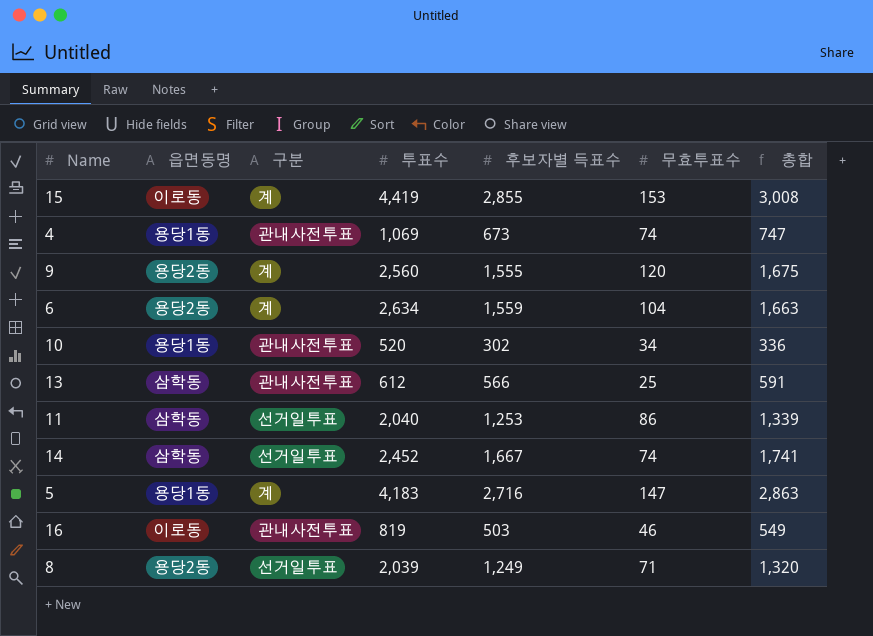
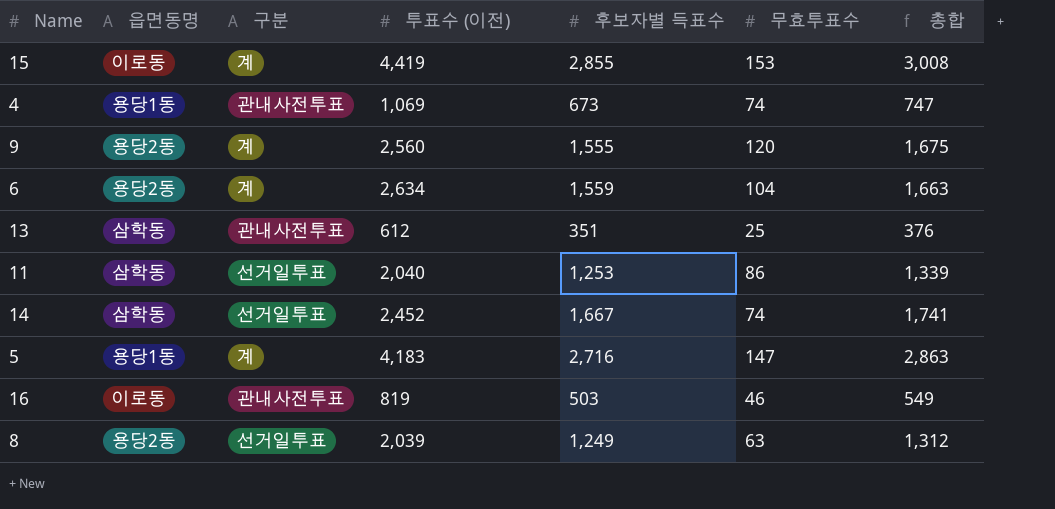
column name: 투표수 -> 투표수 (이전)
row 10: 용당1동 | 관내사전투표 | 520 | 302 | 34 | 336 -> none
13 | 후보자별 득표수: 566 -> 351
13 | 총합: 591 -> 376
8 | 무효투표수: 71 -> 63
8 | 총합: 1,320 -> 1,312

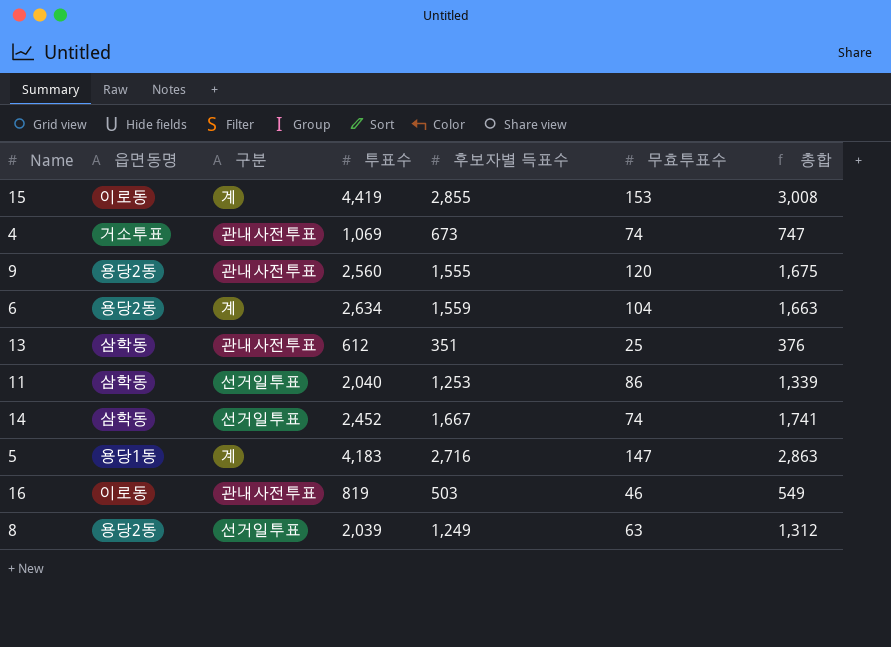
column name: 투표수 (이전) -> 투표수
4 | 읍면동명: 용당1동 -> 거소투표
9 | 구분: 계 -> 관내사전투표

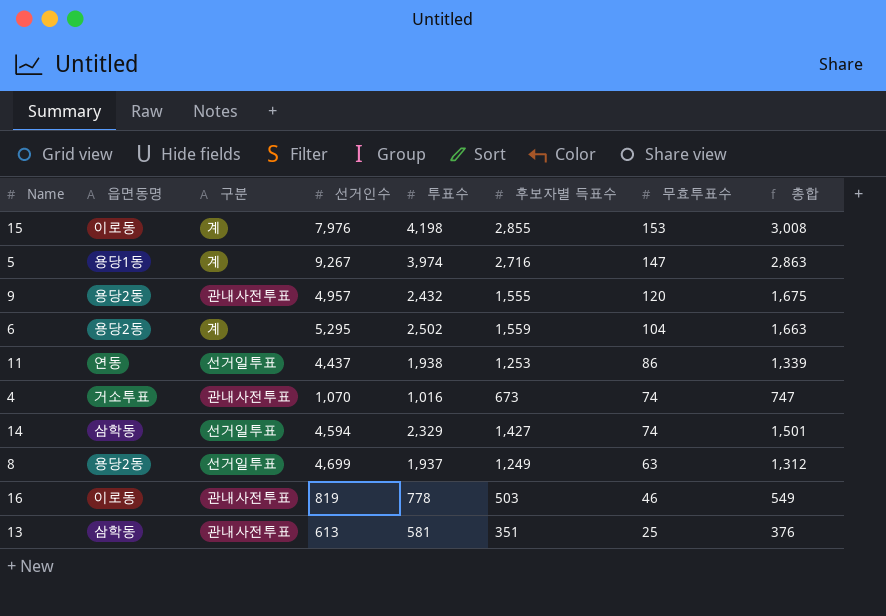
row order: none -> 무효투표수 descending
column 선거인수 | position: none -> 4
15 | 투표수: 4,419 -> 4,198
5 | 투표수: 4,183 -> 3,974
9 | 투표수: 2,560 -> 2,432
6 | 투표수: 2,634 -> 2,502
11 | 읍면동명: 삼학동 -> 연동
11 | 투표수: 2,040 -> 1,938
4 | 투표수: 1,069 -> 1,016
14 | 투표수: 2,452 -> 2,329
14 | 후보자별 득표수: 1,667 -> 1,427
14 | 총합: 1,741 -> 1,501
8 | 투표수: 2,039 -> 1,937
16 | 투표수: 819 -> 778
13 | 투표수: 612 -> 581

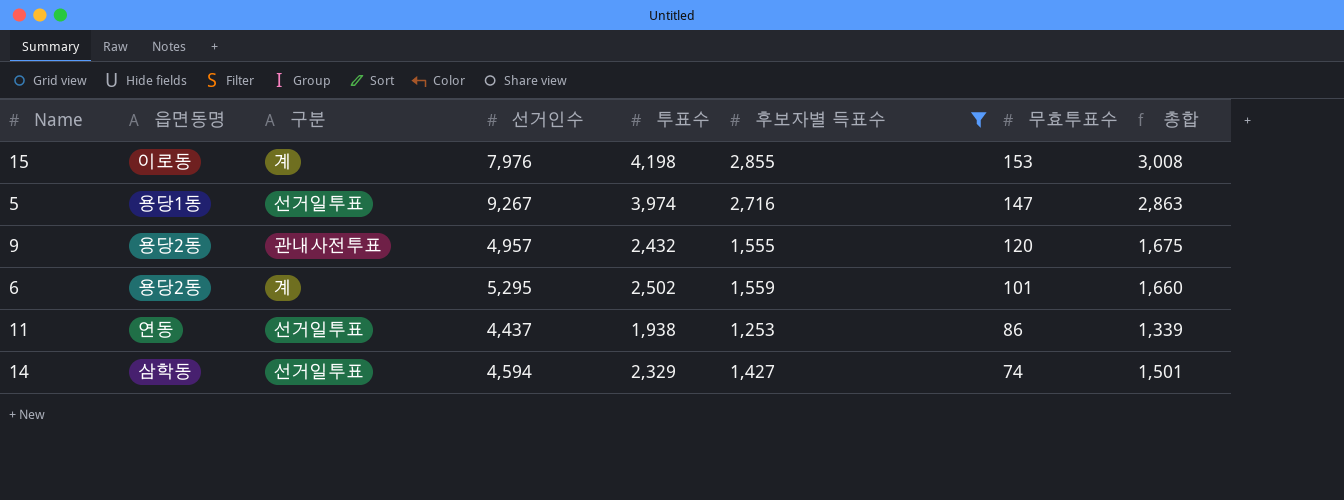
filter: none -> 후보자별 득표수 >= 1,253
5 | 구분: 계 -> 선거일투표
6 | 무효투표수: 104 -> 101
6 | 총합: 1,663 -> 1,660

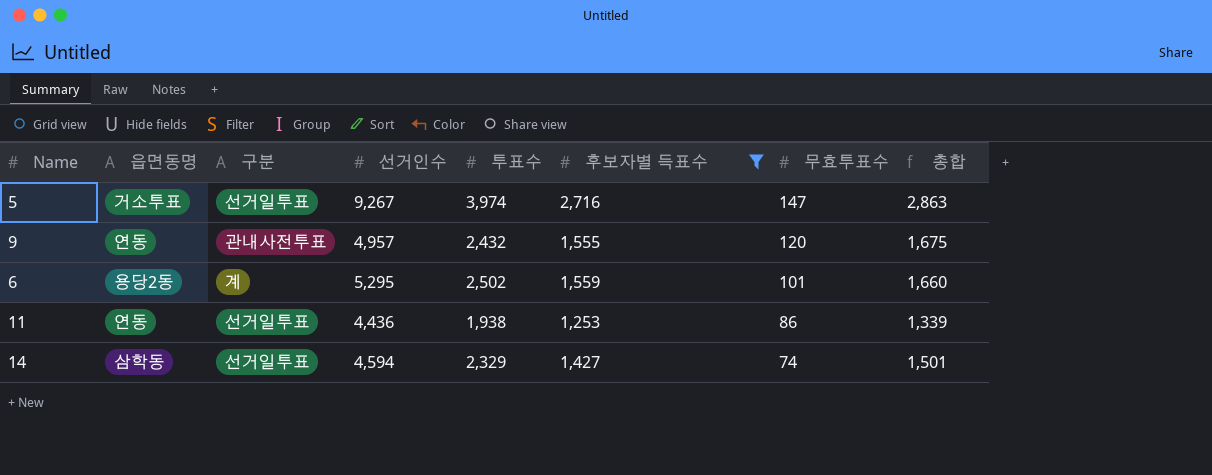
row 15: 이로동 | 계 | 7,976 | 4,198 | 2,855 | 153 | 3,008 -> none
5 | 읍면동명: 용당1동 -> 거소투표
9 | 읍면동명: 용당2동 -> 연동
11 | 선거인수: 4,437 -> 4,436

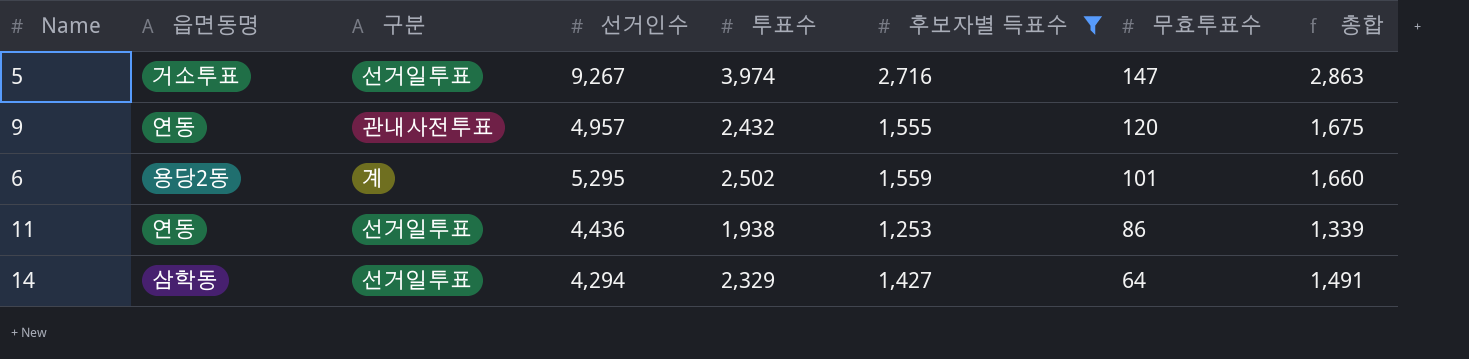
14 | 선거인수: 4,594 -> 4,294
14 | 무효투표수: 74 -> 64
14 | 총합: 1,501 -> 1,491

